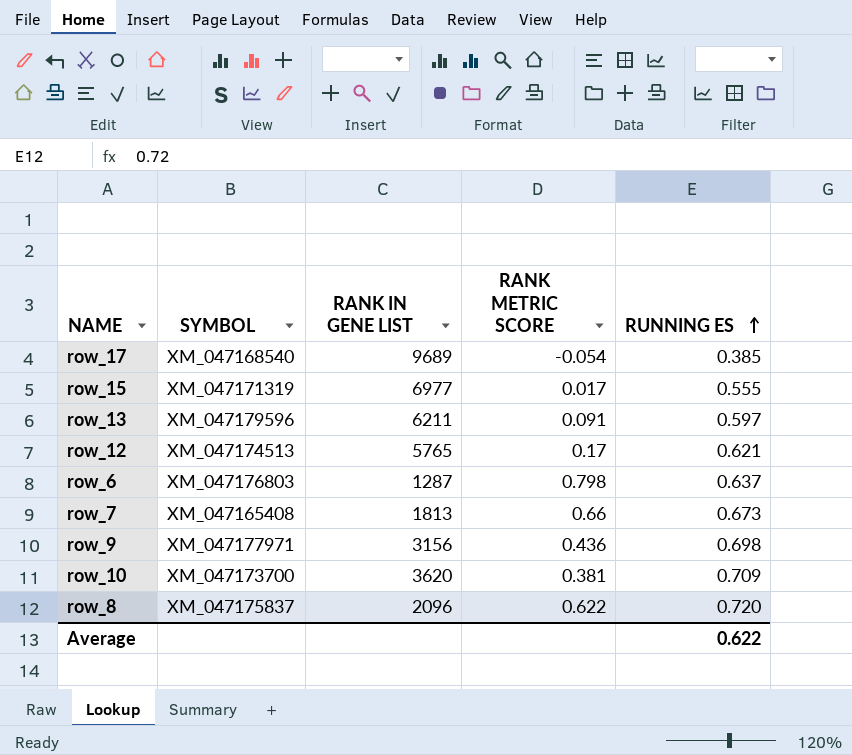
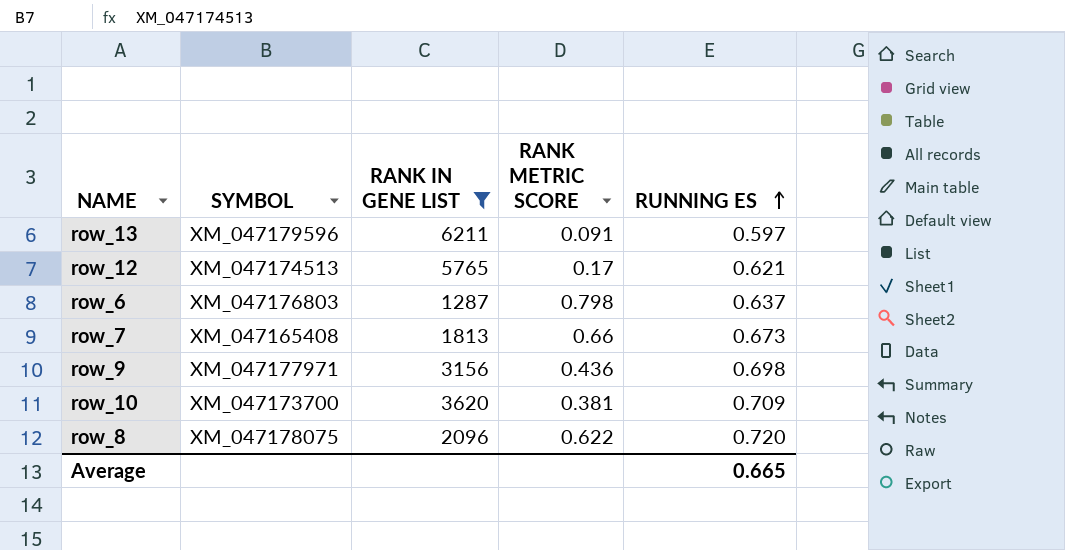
filter: none -> RANK IN GENE LIST <= 6211
row_8 | SYMBOL: XM_047175837 -> XM_047178075
Average | RUNNING ES: 0.622 -> 0.665

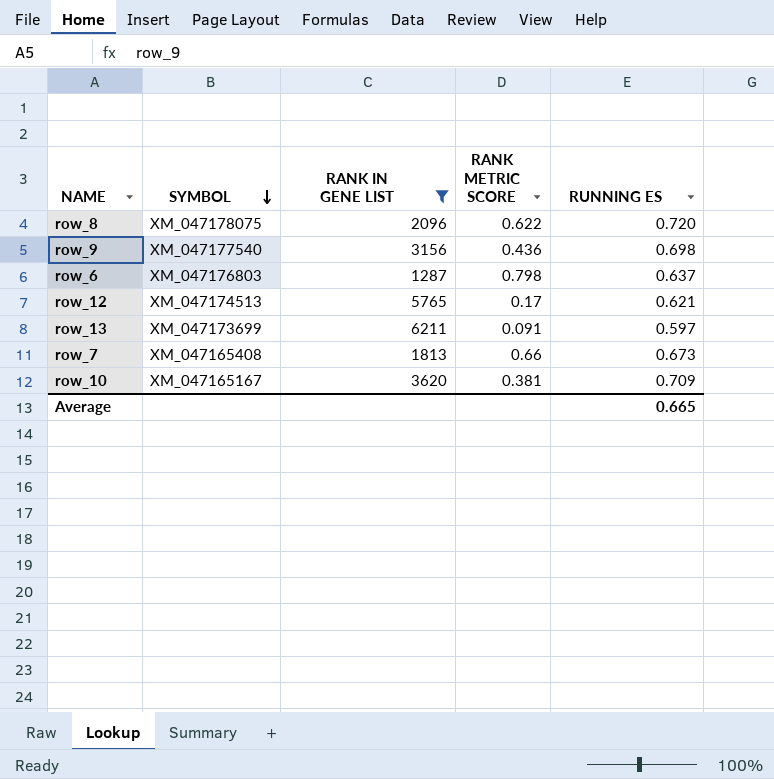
row order: RUNNING ES ascending -> SYMBOL descending
row_9 | SYMBOL: XM_047177971 -> XM_047177540
row_13 | SYMBOL: XM_047179596 -> XM_047173699
row_10 | SYMBOL: XM_047173700 -> XM_047165167

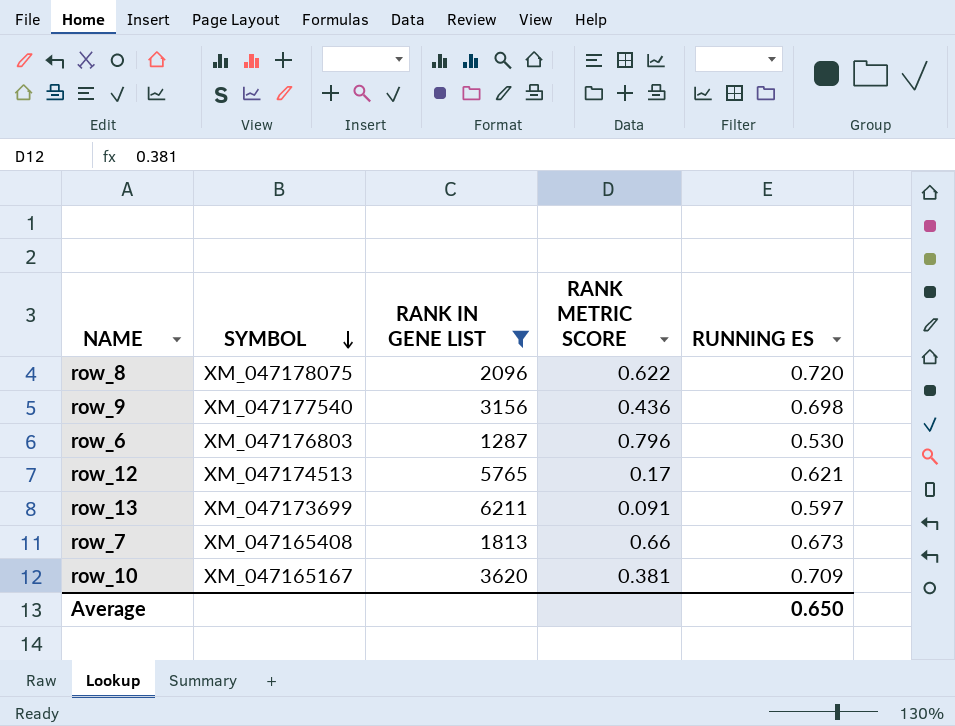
row_6 | RANK METRIC SCORE: 0.798 -> 0.796
row_6 | RUNNING ES: 0.637 -> 0.530
Average | RUNNING ES: 0.665 -> 0.650

